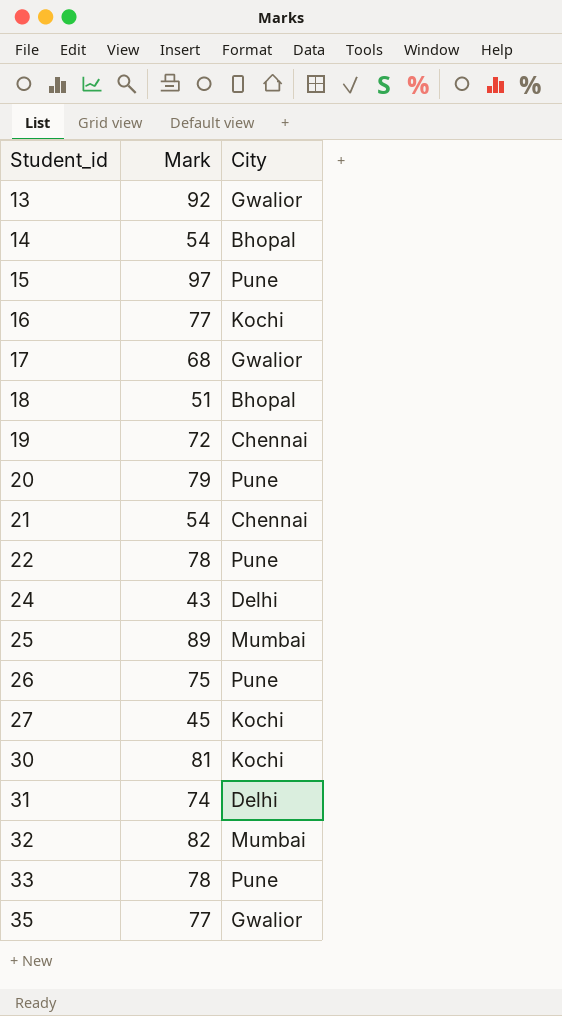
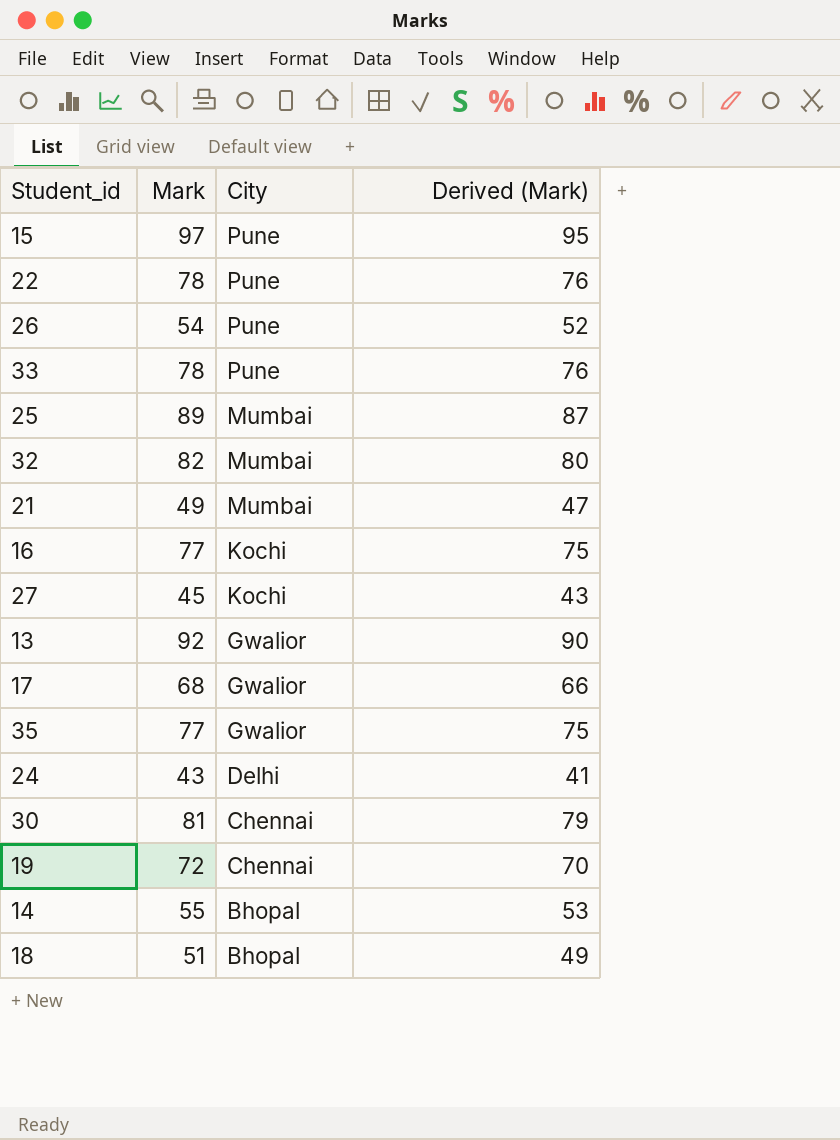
row order: Student_id ascending -> City descending
column Derived (Mark) | formula: none -> [Mark] - 2
row 20: 79 | Pune -> none
row 31: 74 | Delhi -> none
26 | Mark: 75 -> 54
21 | Mark: 54 -> 49
21 | City: Chennai -> Mumbai
30 | City: Kochi -> Chennai
14 | Mark: 54 -> 55

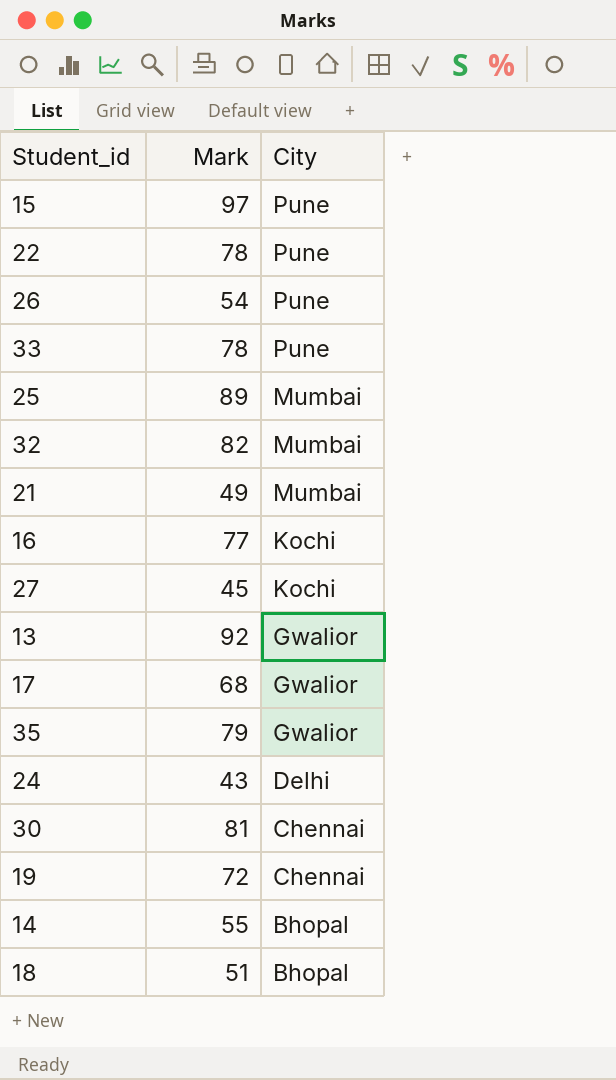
column Derived (Mark) | formula: [Mark] - 2 -> none
35 | Mark: 77 -> 79

